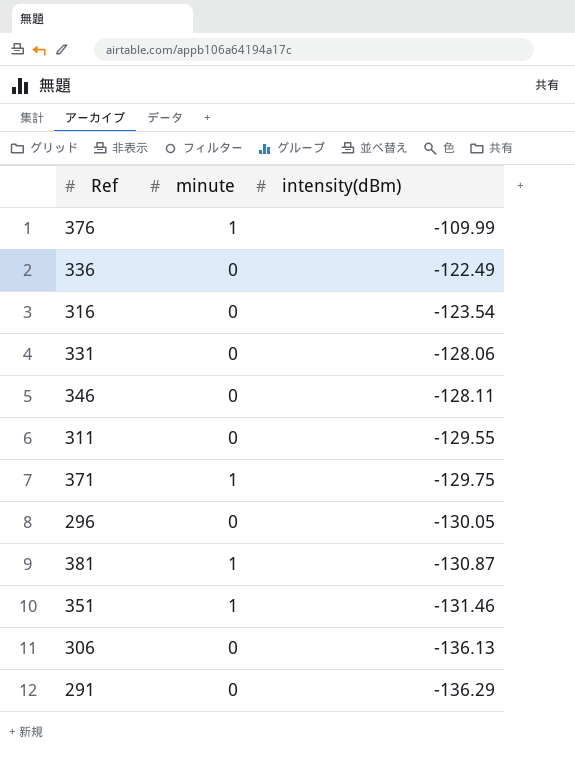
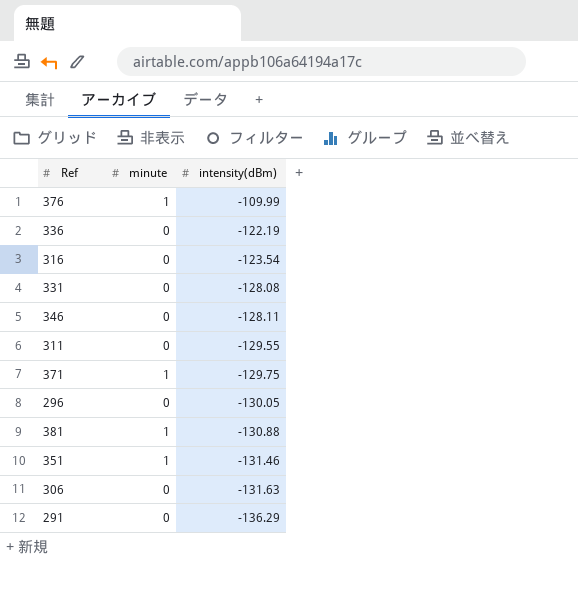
336 | intensity(dBm): -122.49 -> -122.19
331 | intensity(dBm): -128.06 -> -128.08
381 | intensity(dBm): -130.87 -> -130.88
306 | intensity(dBm): -136.13 -> -131.63

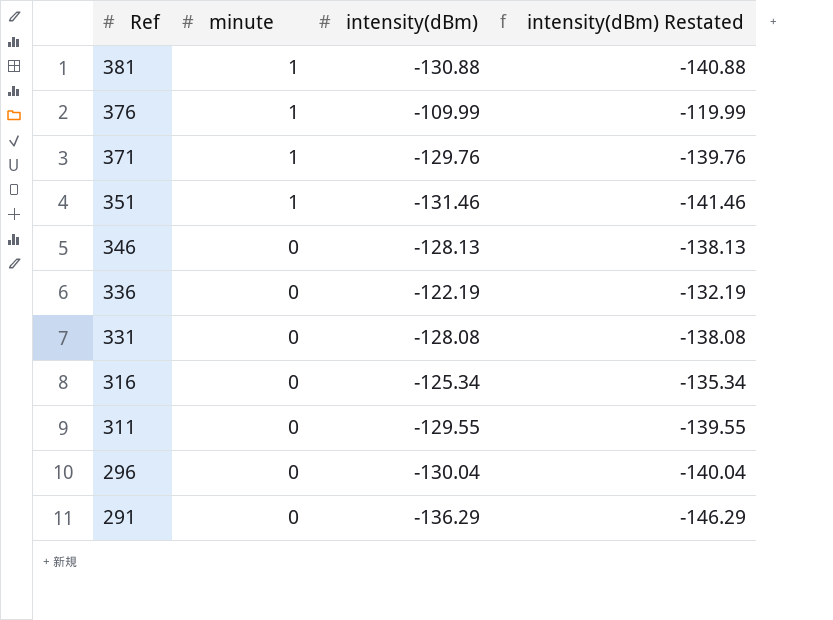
row order: intensity(dBm) descending -> Ref descending
column intensity(dBm) Restated | formula: none -> [intensity(dBm)] - 10
row 306: 0 | -131.63 -> none
371 | intensity(dBm): -129.75 -> -129.76
346 | intensity(dBm): -128.11 -> -128.13
316 | intensity(dBm): -123.54 -> -125.34
296 | intensity(dBm): -130.05 -> -130.04

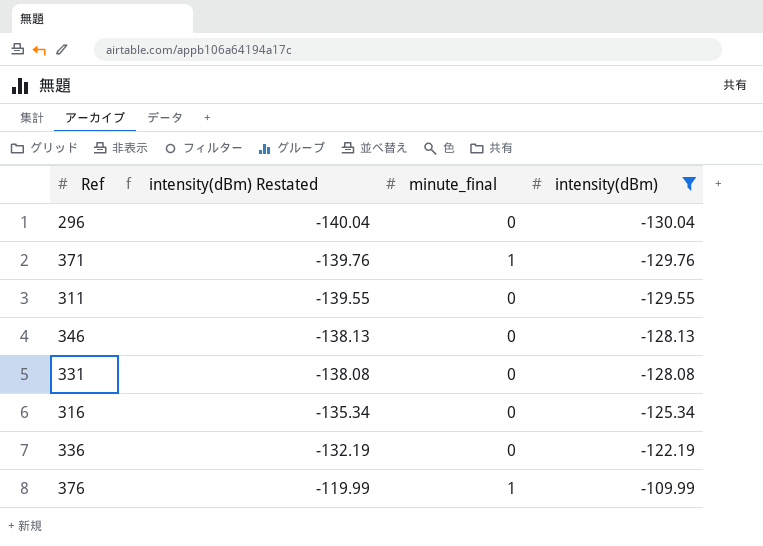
filter: none -> intensity(dBm) >= -130.04
row order: Ref descending -> intensity(dBm) Restated ascending
column intensity(dBm) Restated | position: 4 -> 2
column name: minute -> minute_final

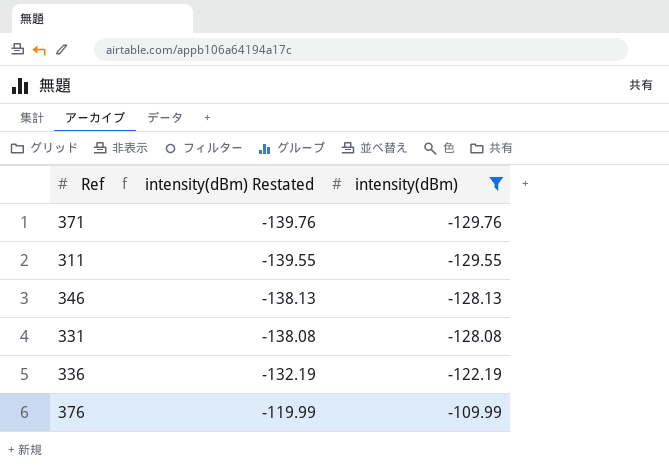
column minute_final | position: 3 -> none
row 296: -140.04 | 0 | -130.04 -> none
row 316: -135.34 | 0 | -125.34 -> none

